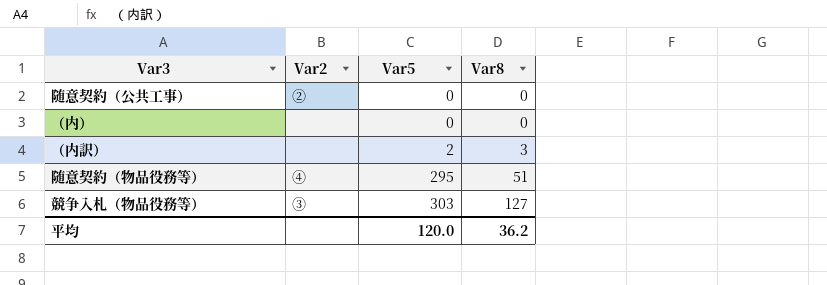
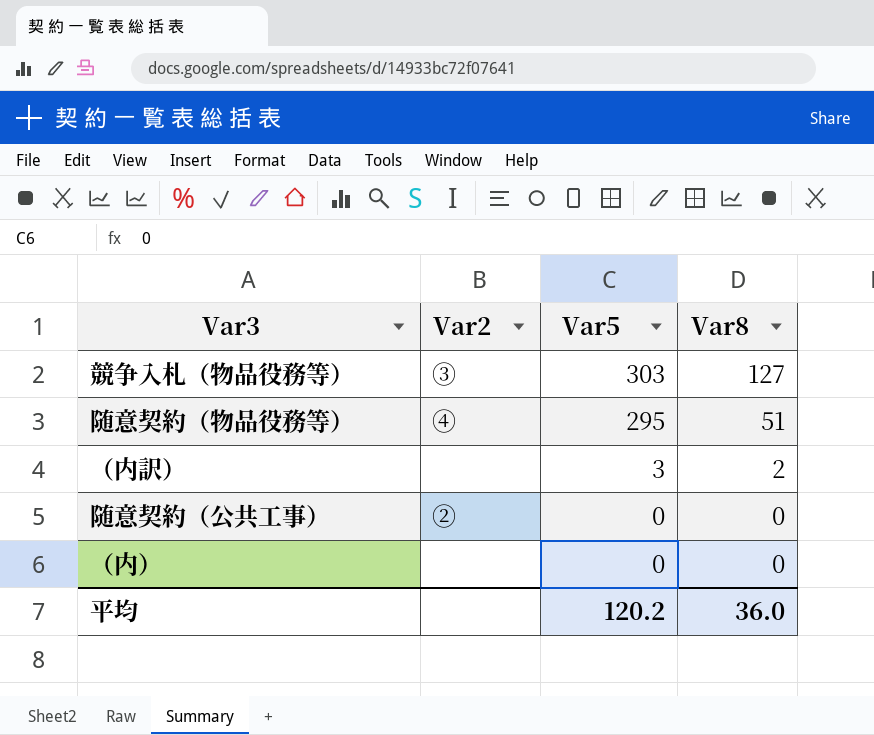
row order: Var5 ascending -> Var5 descending
（内訳） | Var5: 2 -> 3
（内訳） | Var8: 3 -> 2
平均 | Var5: 120.0 -> 120.2
平均 | Var8: 36.2 -> 36.0

